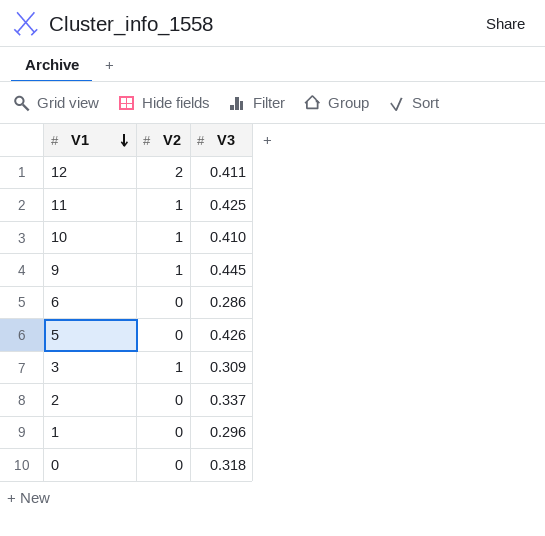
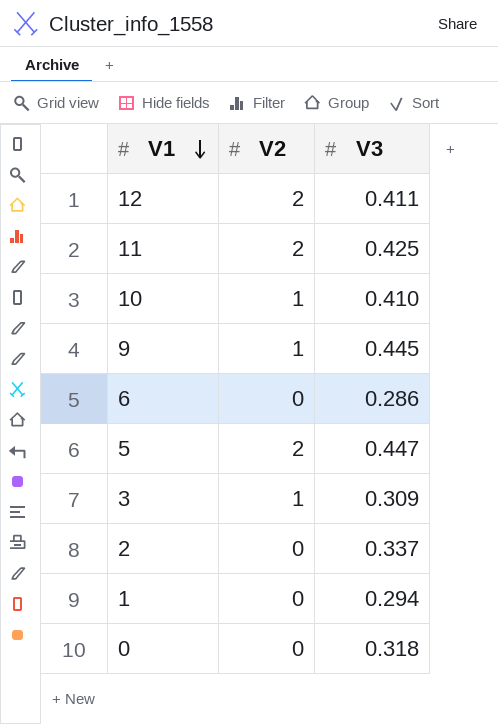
11 | V2: 1 -> 2
5 | V2: 0 -> 2
5 | V3: 0.426 -> 0.447
1 | V3: 0.296 -> 0.294

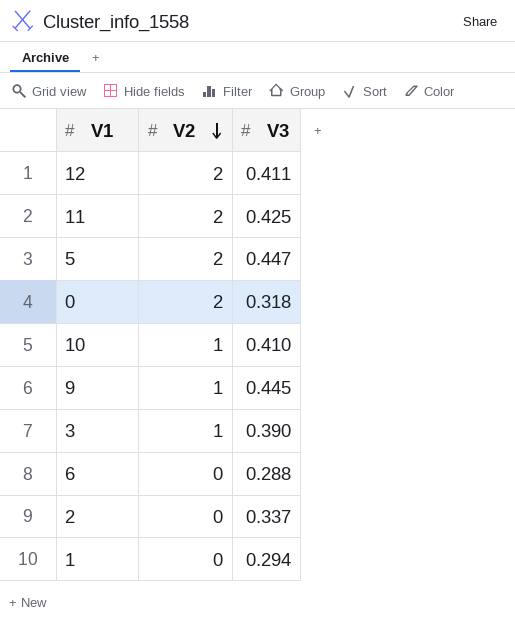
row order: V1 descending -> V2 descending
0 | V2: 0 -> 2
3 | V3: 0.309 -> 0.390
6 | V3: 0.286 -> 0.288

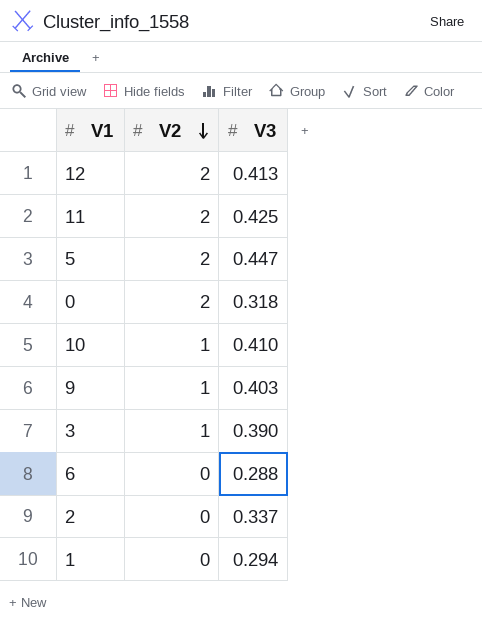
12 | V3: 0.411 -> 0.413
9 | V3: 0.445 -> 0.403

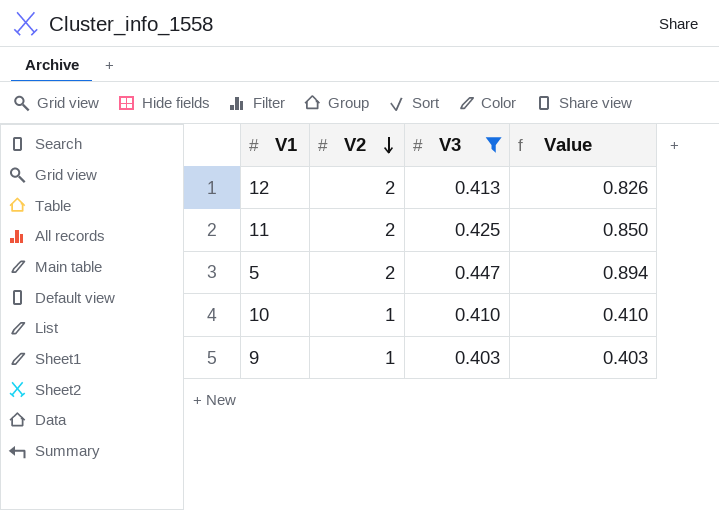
filter: none -> V3 >= 0.403
column Value | formula: none -> [V2] * [V3]

